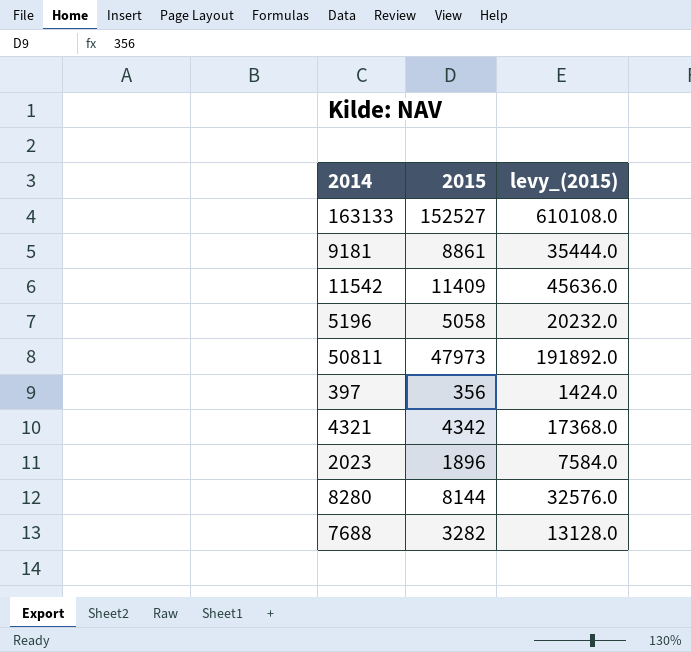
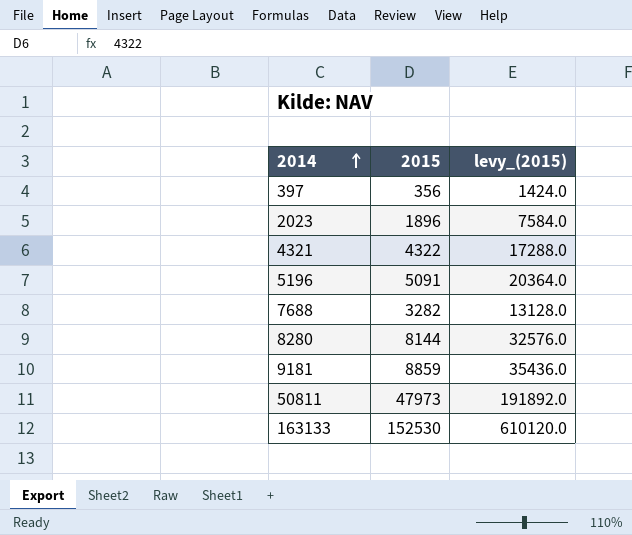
row order: none -> 2014 ascending
row 11542: 11409 | 45636.0 -> none
4321 | 2015: 4342 -> 4322
4321 | levy_(2015): 17368.0 -> 17288.0
5196 | 2015: 5058 -> 5091
5196 | levy_(2015): 20232.0 -> 20364.0
9181 | 2015: 8861 -> 8859
9181 | levy_(2015): 35444.0 -> 35436.0
163133 | 2015: 152527 -> 152530
163133 | levy_(2015): 610108.0 -> 610120.0

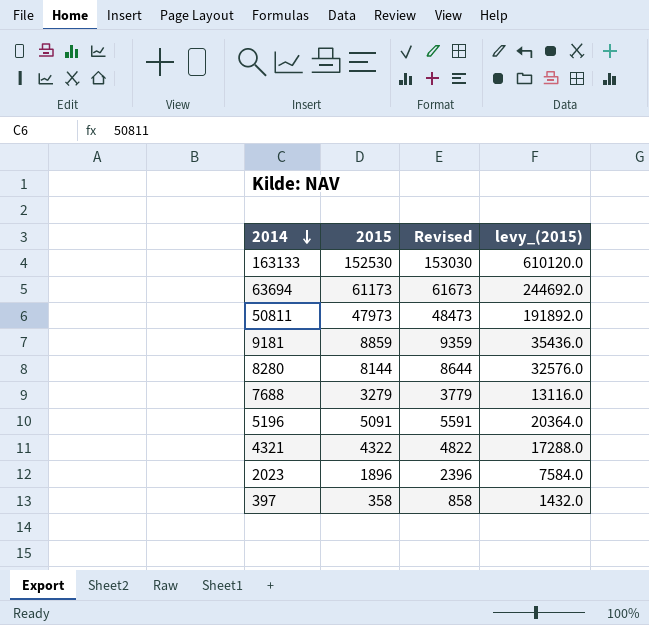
row order: 2014 ascending -> 2014 descending
column Revised | formula: none -> [2015] + 500
row 63694: none -> 61173 | 61673 | 244692.0
7688 | 2015: 3282 -> 3279
7688 | levy_(2015): 13128.0 -> 13116.0
397 | 2015: 356 -> 358
397 | levy_(2015): 1424.0 -> 1432.0

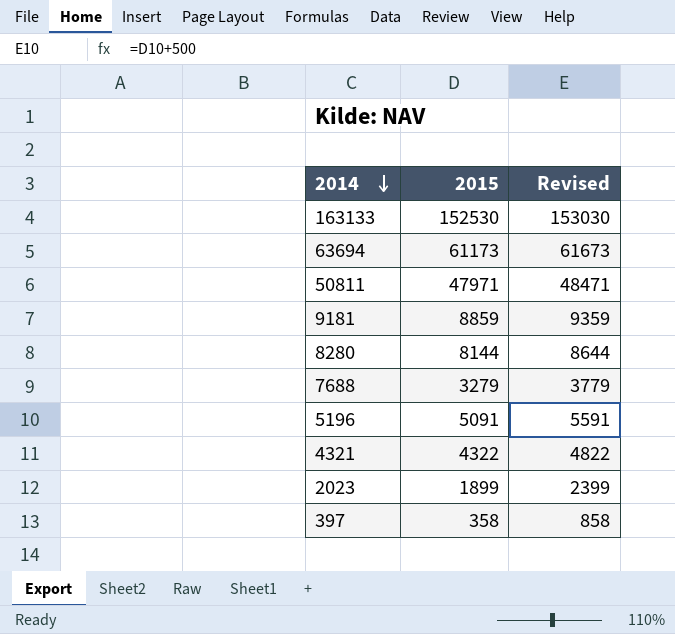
column levy_(2015) | formula: [2015] * 4 -> none
50811 | 2015: 47973 -> 47971
50811 | Revised: 48473 -> 48471
2023 | 2015: 1896 -> 1899
2023 | Revised: 2396 -> 2399

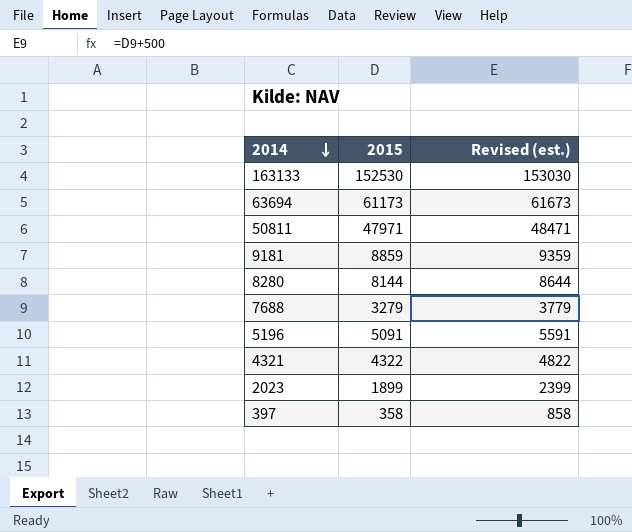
column name: Revised -> Revised (est.)

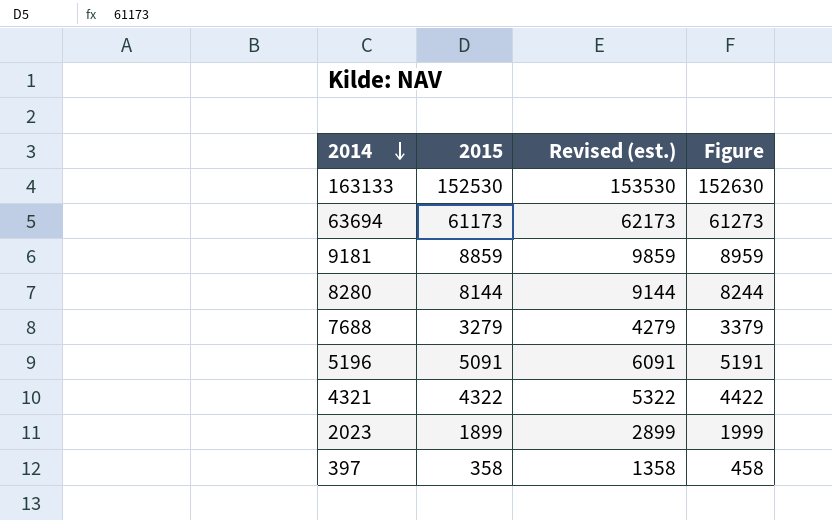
column Revised (est.) | formula: [2015] + 500 -> [2015] + 1000
column Figure | formula: none -> [2015] + 100
row 50811: 47971 | 48471 -> none

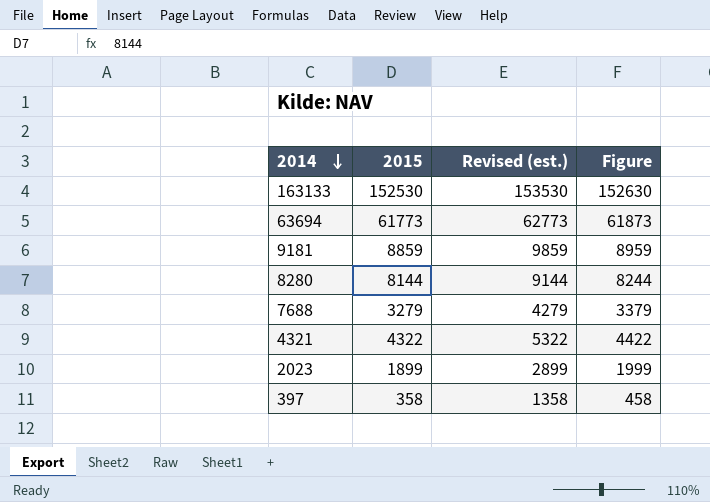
row 5196: 5091 | 6091 | 5191 -> none
63694 | 2015: 61173 -> 61773
63694 | Revised (est.): 62173 -> 62773
63694 | Figure: 61273 -> 61873

